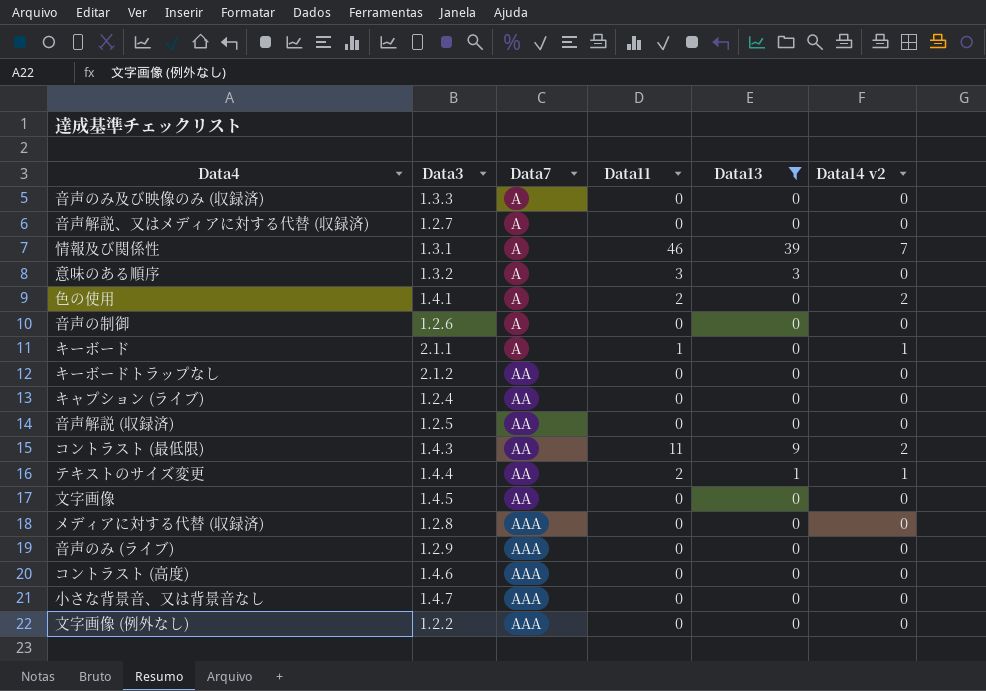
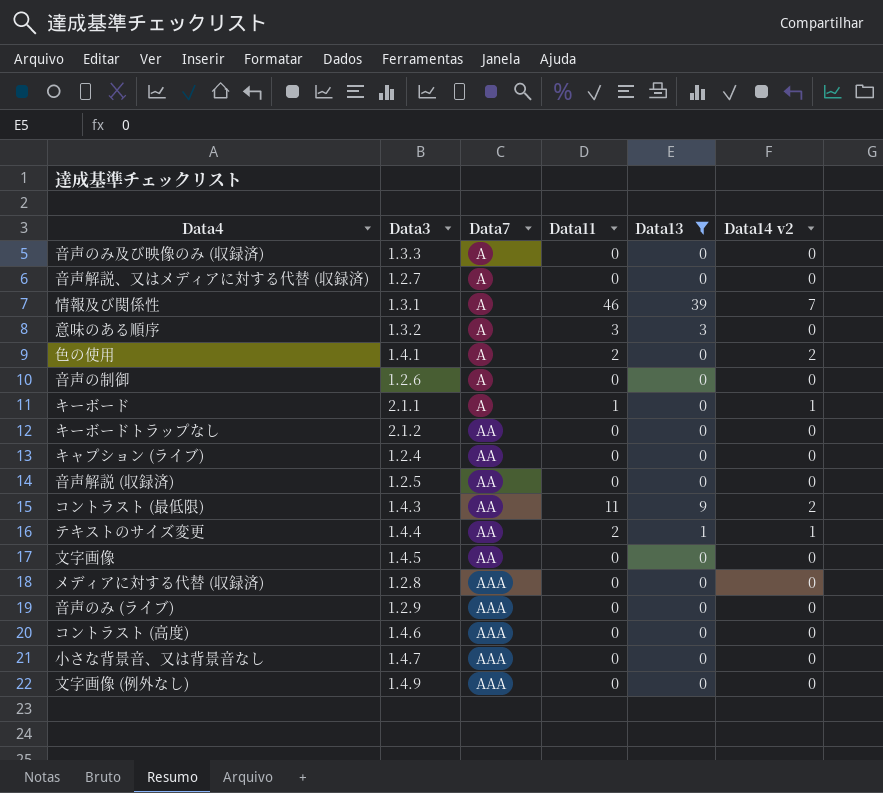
文字画像 (例外なし) | Data3: 1.2.2 -> 1.4.9

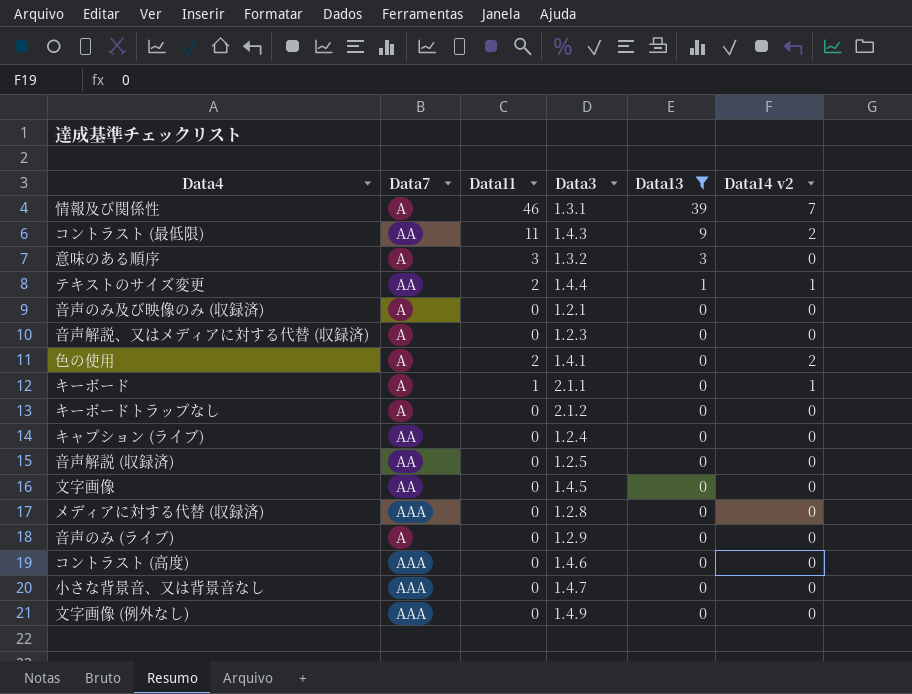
row order: Data7 ascending -> Data13 descending
column Data3 | position: 2 -> 4
row 音声の制御: 1.2.6 | A | 0 | 0 | 0 -> none
音声のみ及び映像のみ (収録済) | Data3: 1.3.3 -> 1.2.1
音声解説、又はメディアに対する代替 (収録済) | Data3: 1.2.7 -> 1.2.3
キーボードトラップなし | Data7: AA -> A
音声のみ (ライブ) | Data7: AAA -> A

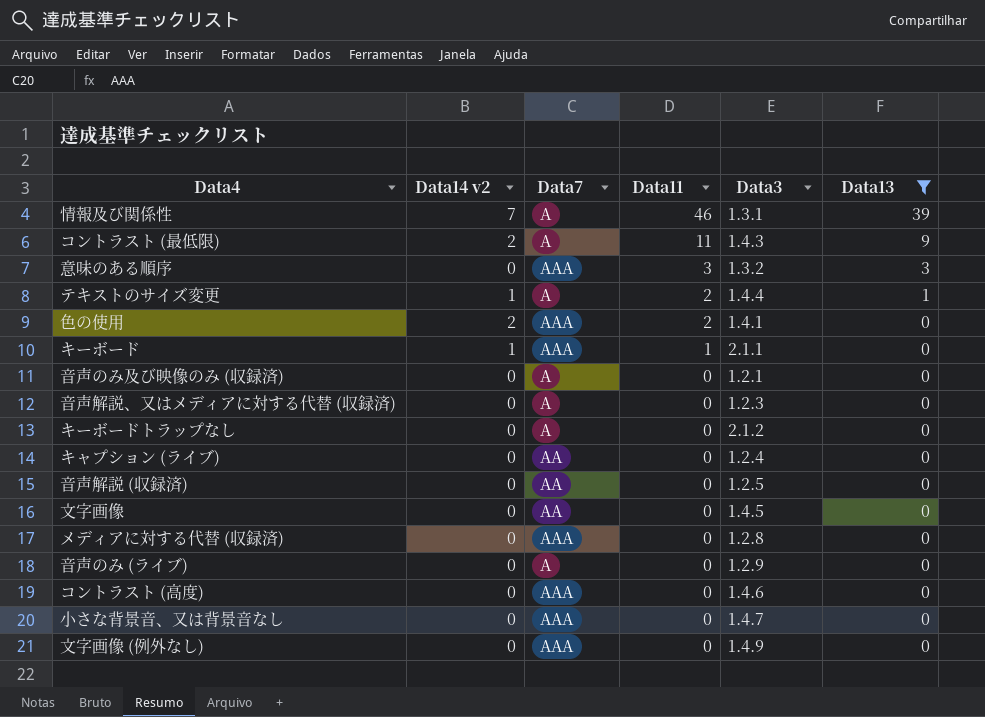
row order: Data13 descending -> Data11 descending
column Data14 v2 | position: 6 -> 2
コントラスト (最低限) | Data7: AA -> A
意味のある順序 | Data7: A -> AAA
テキストのサイズ変更 | Data7: AA -> A
色の使用 | Data7: A -> AAA
キーボード | Data7: A -> AAA

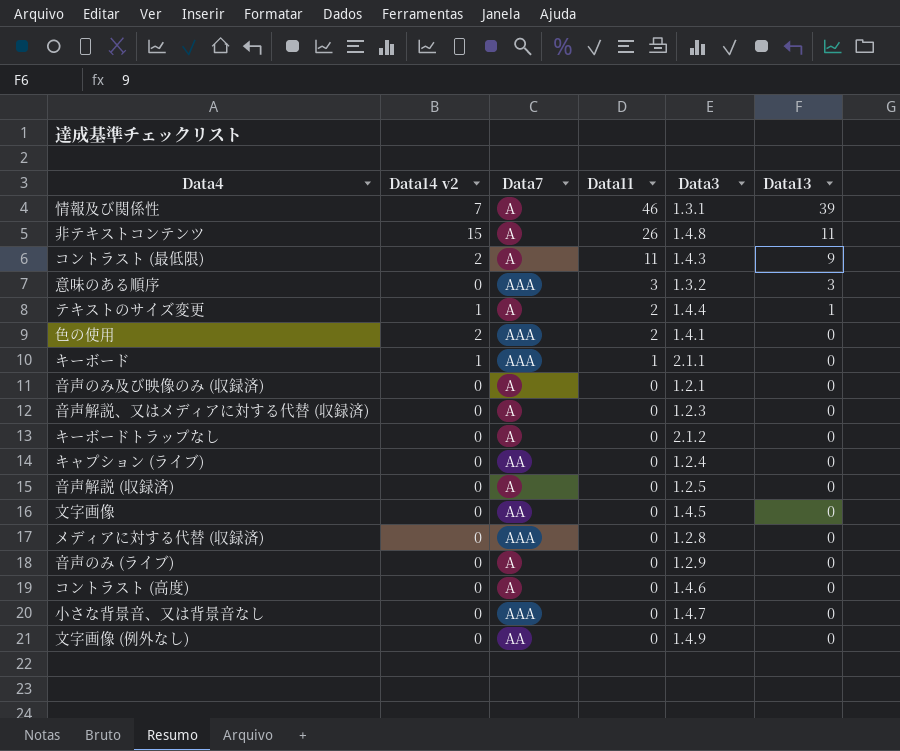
filter: Data13 != 11 -> none
音声解説 (収録済) | Data7: AA -> A
コントラスト (高度) | Data7: AAA -> A
文字画像 (例外なし) | Data7: AAA -> AA

